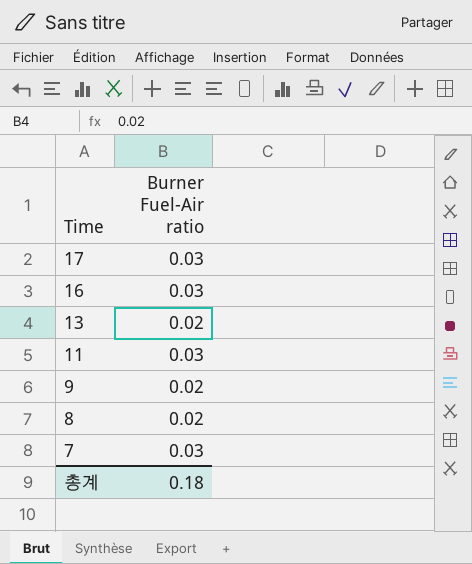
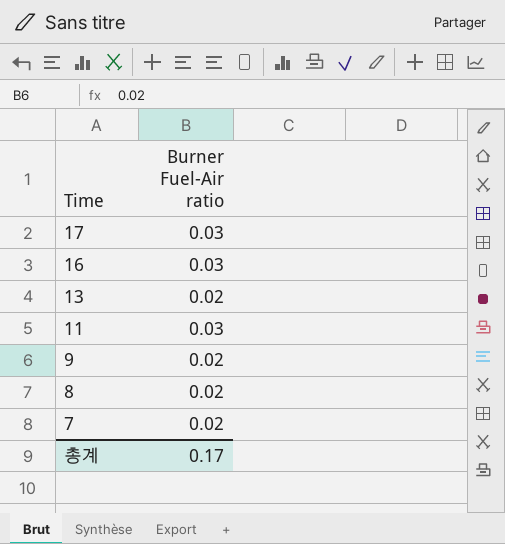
7 | Burner Fuel-Air ratio: 0.03 -> 0.02
총계 | Burner Fuel-Air ratio: 0.18 -> 0.17

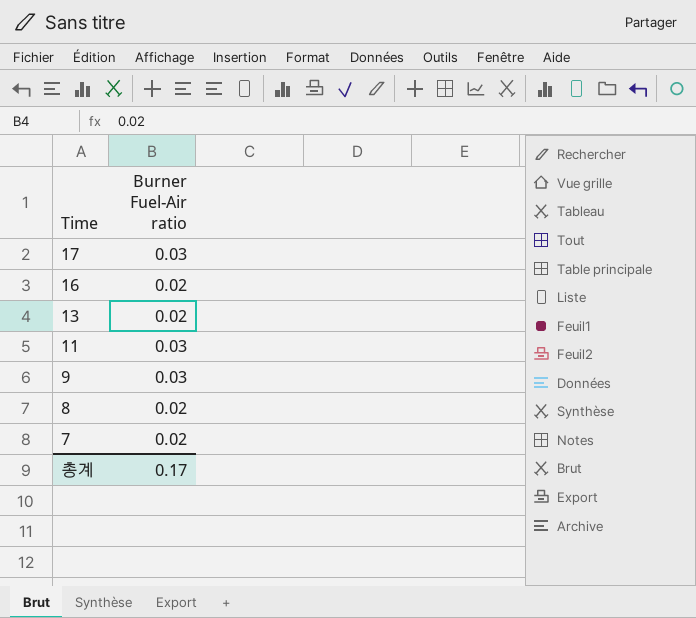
16 | Burner Fuel-Air ratio: 0.03 -> 0.02
9 | Burner Fuel-Air ratio: 0.02 -> 0.03

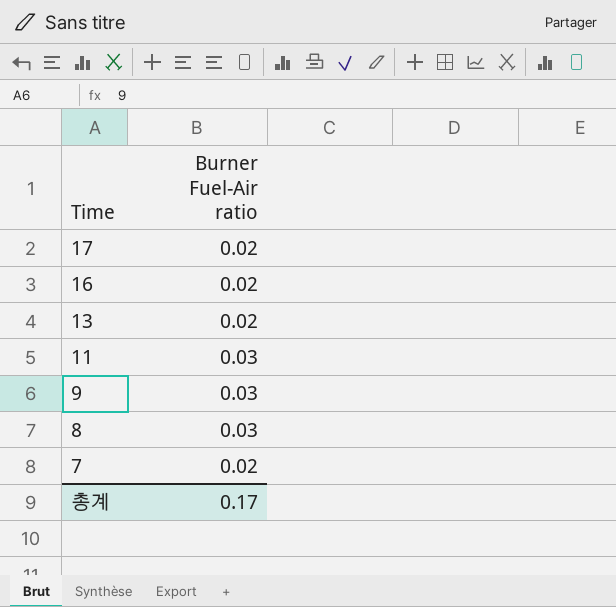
17 | Burner Fuel-Air ratio: 0.03 -> 0.02
8 | Burner Fuel-Air ratio: 0.02 -> 0.03

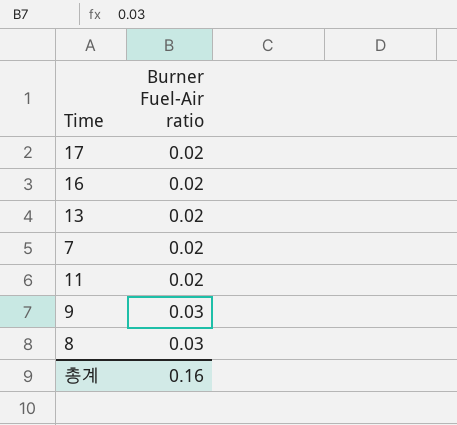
row order: Time descending -> Burner Fuel-Air ratio ascending
11 | Burner Fuel-Air ratio: 0.03 -> 0.02
총계 | Burner Fuel-Air ratio: 0.17 -> 0.16

